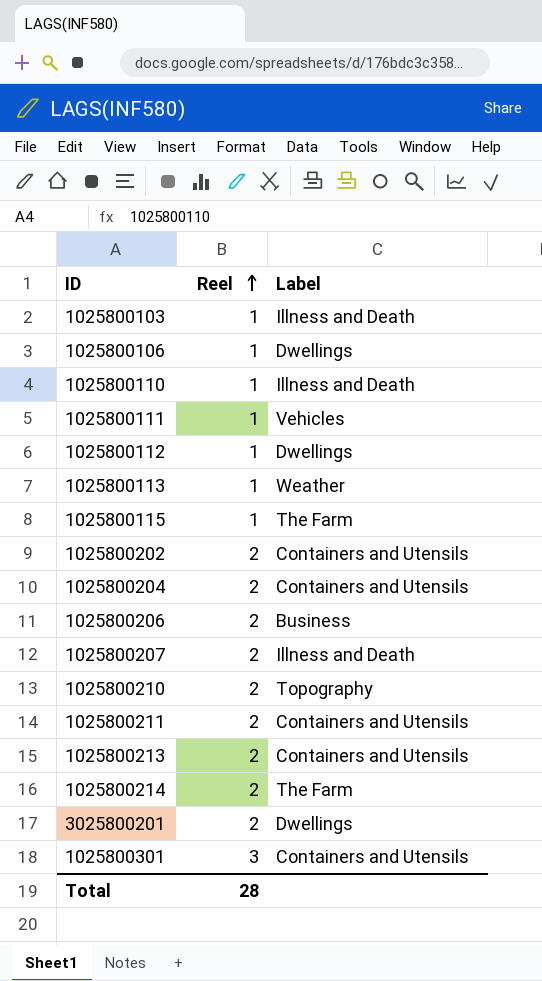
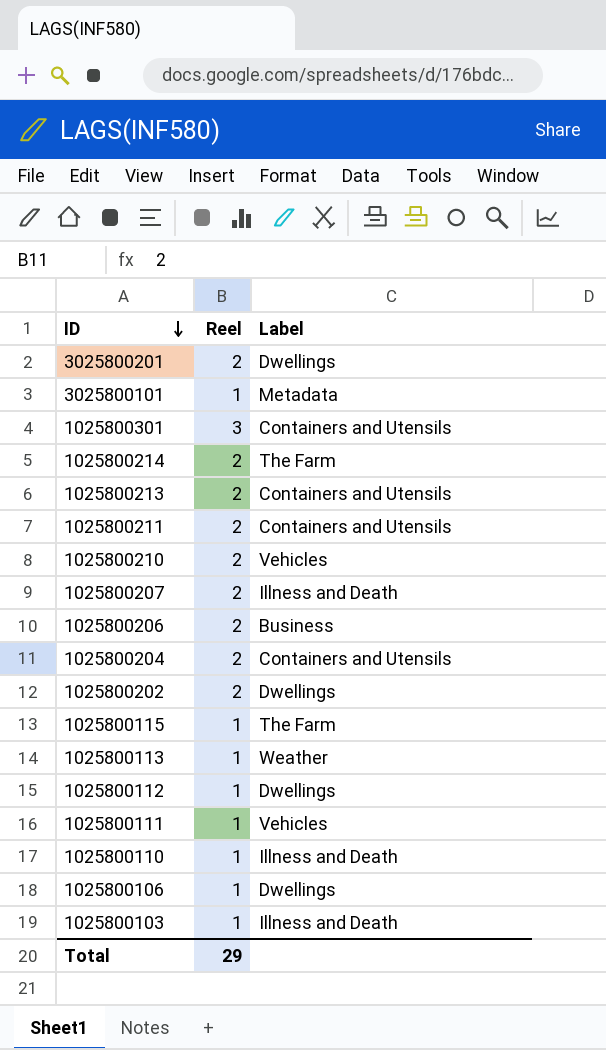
row order: Reel ascending -> ID descending
row 3025800101: none -> 1 | Metadata
1025800210 | Label: Topography -> Vehicles
1025800202 | Label: Containers and Utensils -> Dwellings
Total | Reel: 28 -> 29

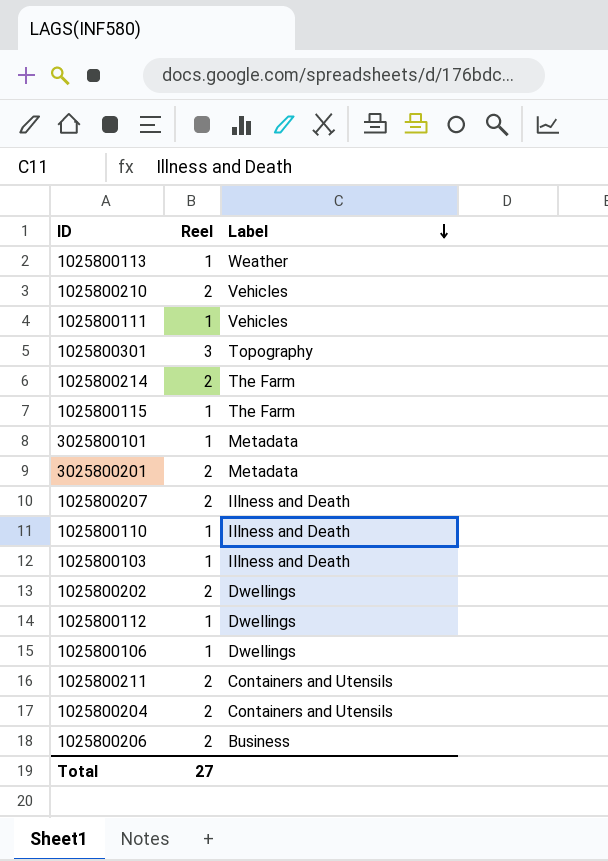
row order: ID descending -> Label descending
row 1025800213: 2 | Containers and Utensils -> none
1025800301 | Label: Containers and Utensils -> Topography
3025800201 | Label: Dwellings -> Metadata
Total | Reel: 29 -> 27

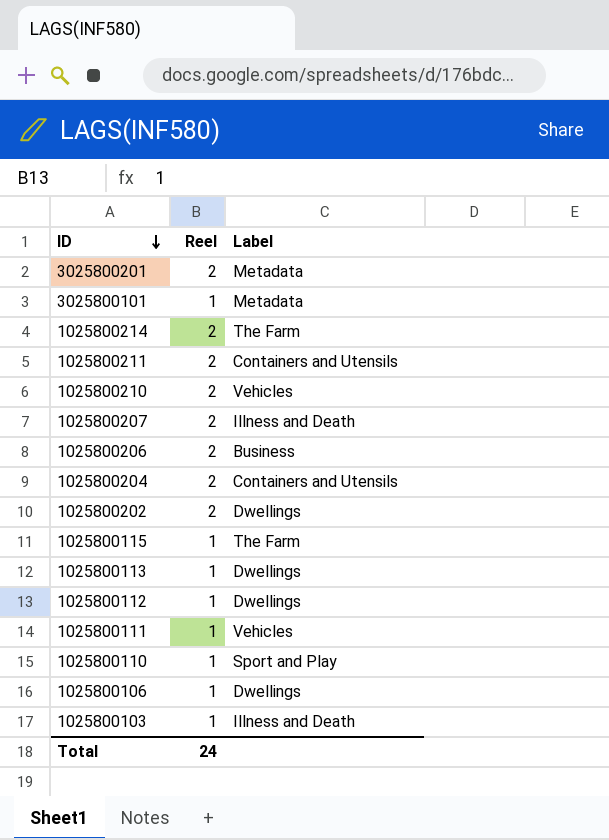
row order: Label descending -> ID descending
row 1025800301: 3 | Topography -> none
1025800113 | Label: Weather -> Dwellings
1025800110 | Label: Illness and Death -> Sport and Play
Total | Reel: 27 -> 24

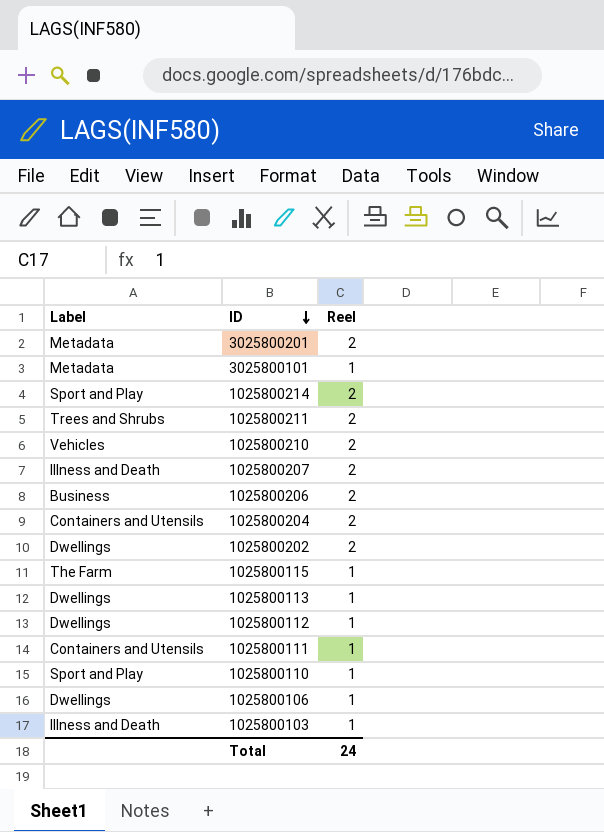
column Label | position: 3 -> 1
1025800214 | Label: The Farm -> Sport and Play
1025800211 | Label: Containers and Utensils -> Trees and Shrubs
1025800111 | Label: Vehicles -> Containers and Utensils

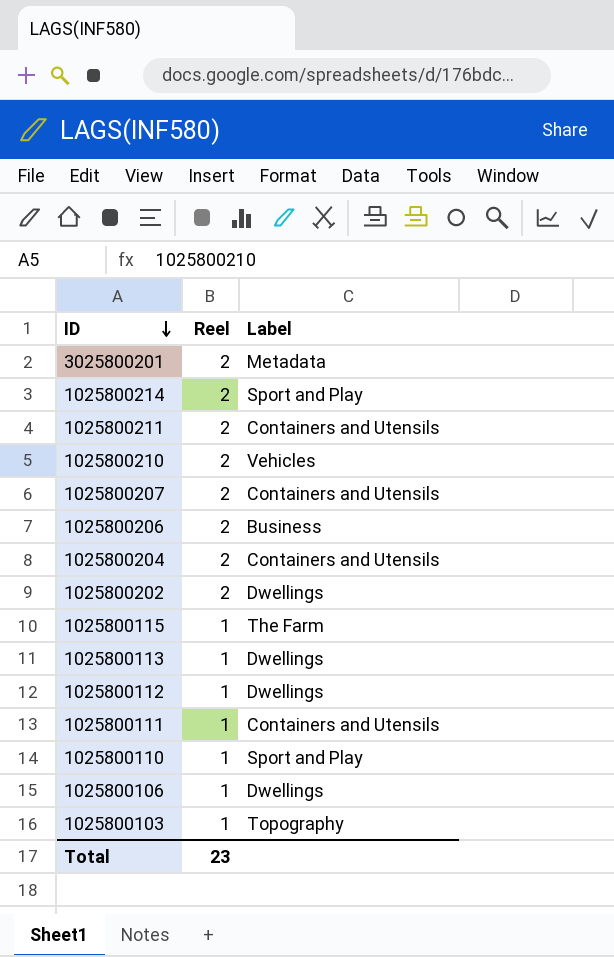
column Label | position: 1 -> 3
row 3025800101: Metadata | 1 -> none
1025800211 | Label: Trees and Shrubs -> Containers and Utensils
1025800207 | Label: Illness and Death -> Containers and Utensils
1025800103 | Label: Illness and Death -> Topography
Total | Reel: 24 -> 23

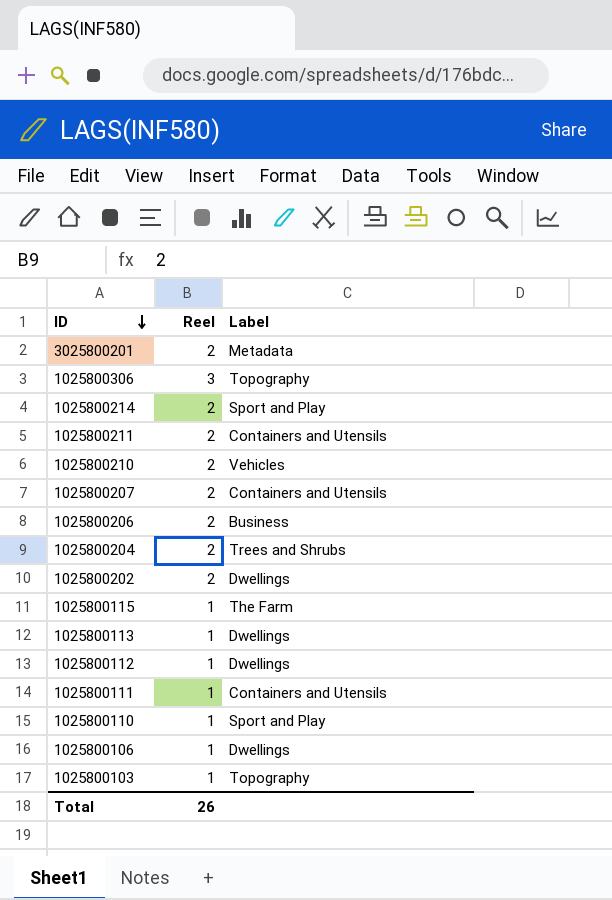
row 1025800306: none -> 3 | Topography
1025800204 | Label: Containers and Utensils -> Trees and Shrubs
Total | Reel: 23 -> 26

